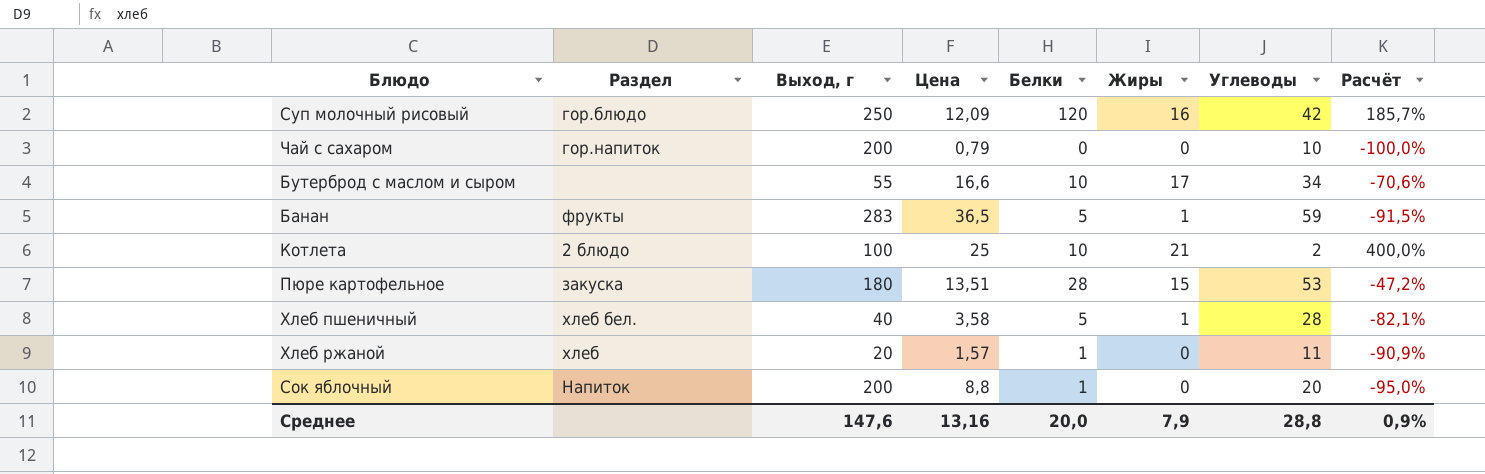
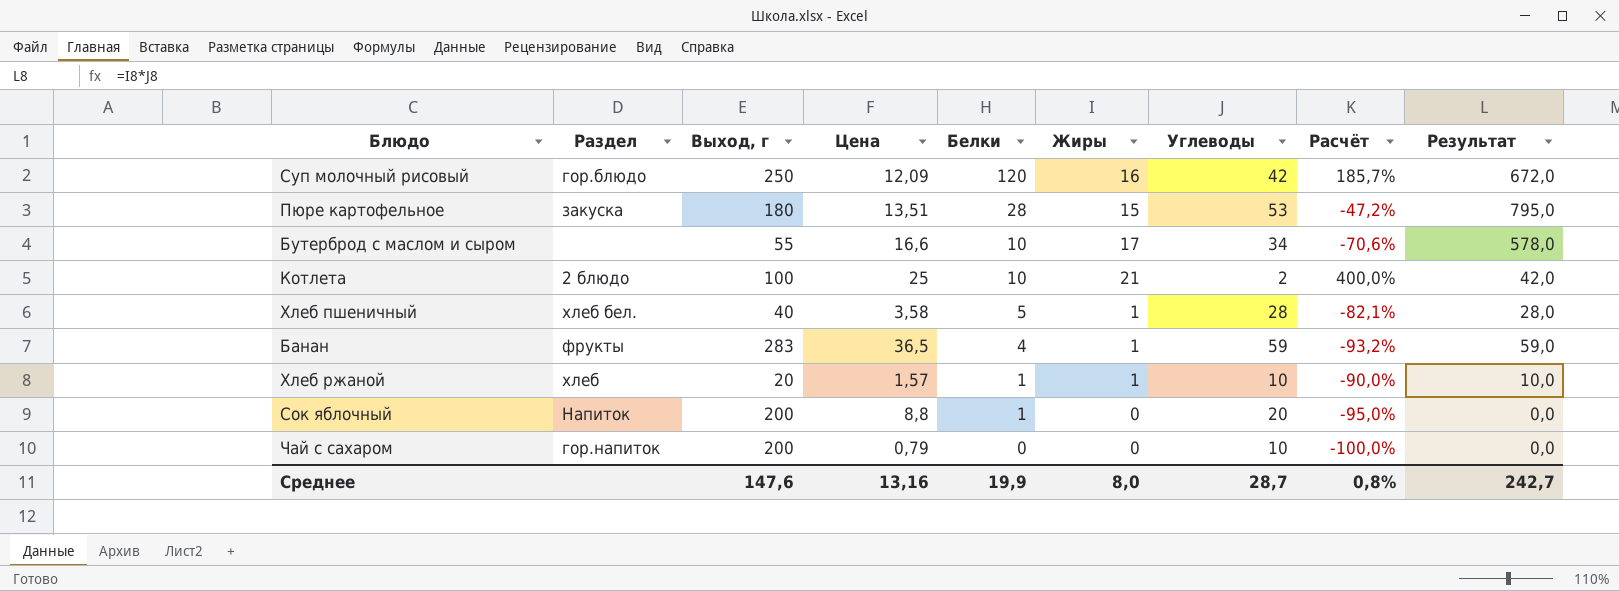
row order: none -> Белки descending
column Результат | formula: none -> [Жиры] * [Углеводы]
Банан | Белки: 5 -> 4
Банан | Расчёт: -91,5% -> -93,2%
Хлеб ржаной | Жиры: 0 -> 1
Хлеб ржаной | Углеводы: 11 -> 10
Хлеб ржаной | Расчёт: -90,9% -> -90,0%
Среднее | Белки: 20,0 -> 19,9
Среднее | Жиры: 7,9 -> 8,0
Среднее | Углеводы: 28,8 -> 28,7
Среднее | Расчёт: 0,9% -> 0,8%

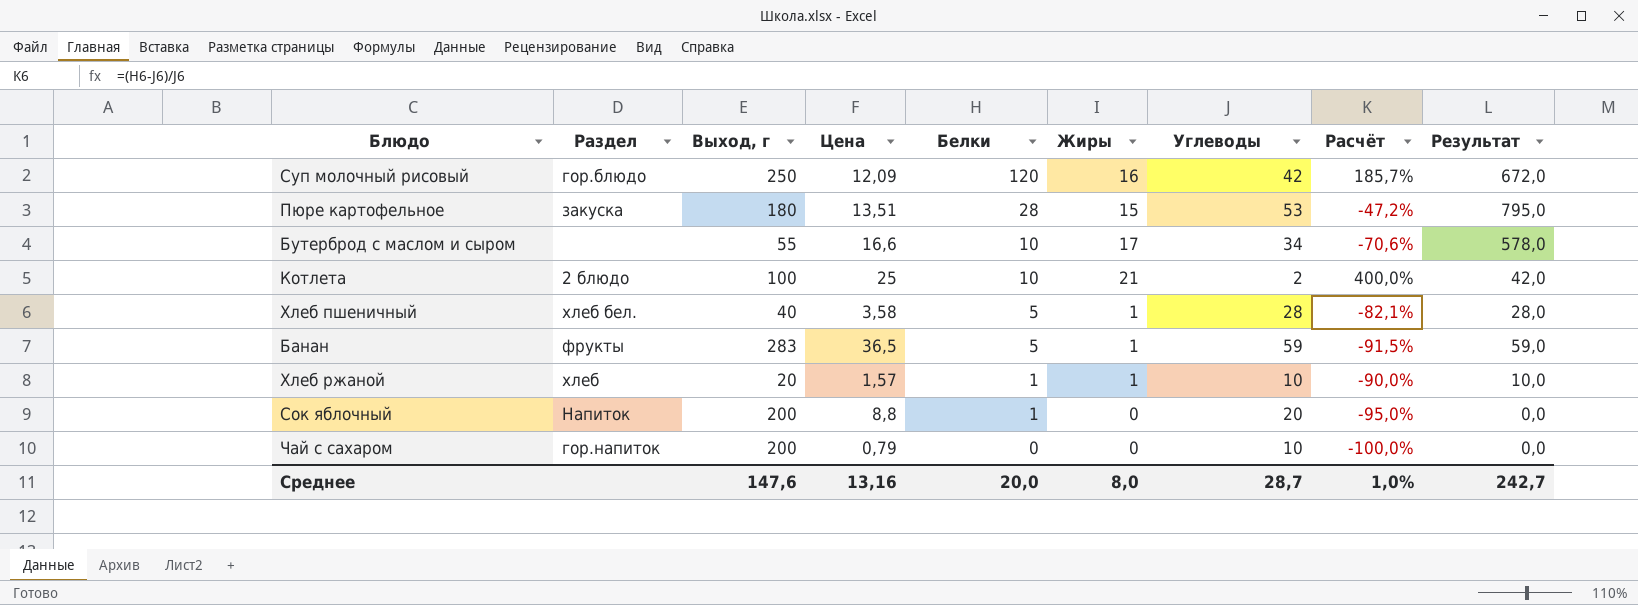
Банан | Белки: 4 -> 5
Банан | Расчёт: -93,2% -> -91,5%
Среднее | Белки: 19,9 -> 20,0
Среднее | Расчёт: 0,8% -> 1,0%

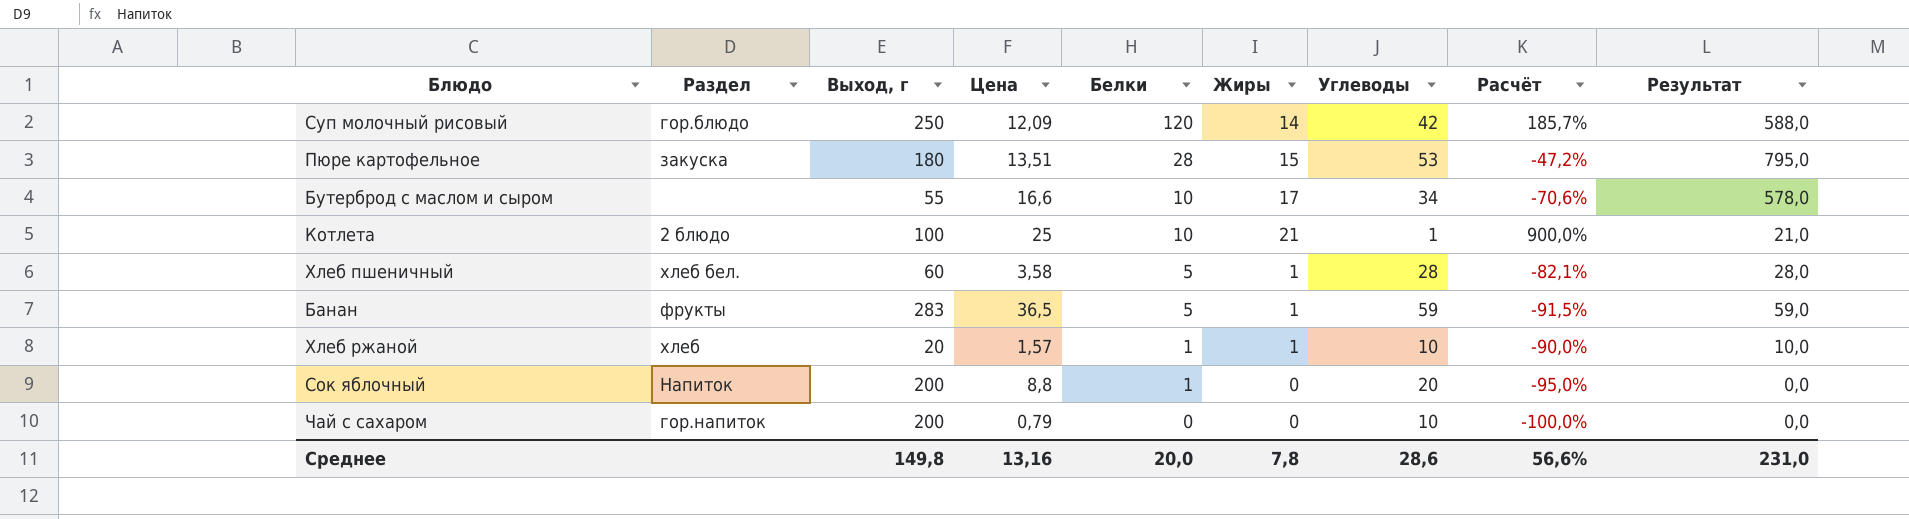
Суп молочный рисовый | Жиры: 16 -> 14
Суп молочный рисовый | Результат: 672,0 -> 588,0
Котлета | Углеводы: 2 -> 1
Котлета | Расчёт: 400,0% -> 900,0%
Котлета | Результат: 42,0 -> 21,0
Хлеб пшеничный | Выход, г: 40 -> 60
Среднее | Выход, г: 147,6 -> 149,8
Среднее | Жиры: 8,0 -> 7,8
Среднее | Углеводы: 28,7 -> 28,6
Среднее | Расчёт: 1,0% -> 56,6%
Среднее | Результат: 242,7 -> 231,0

